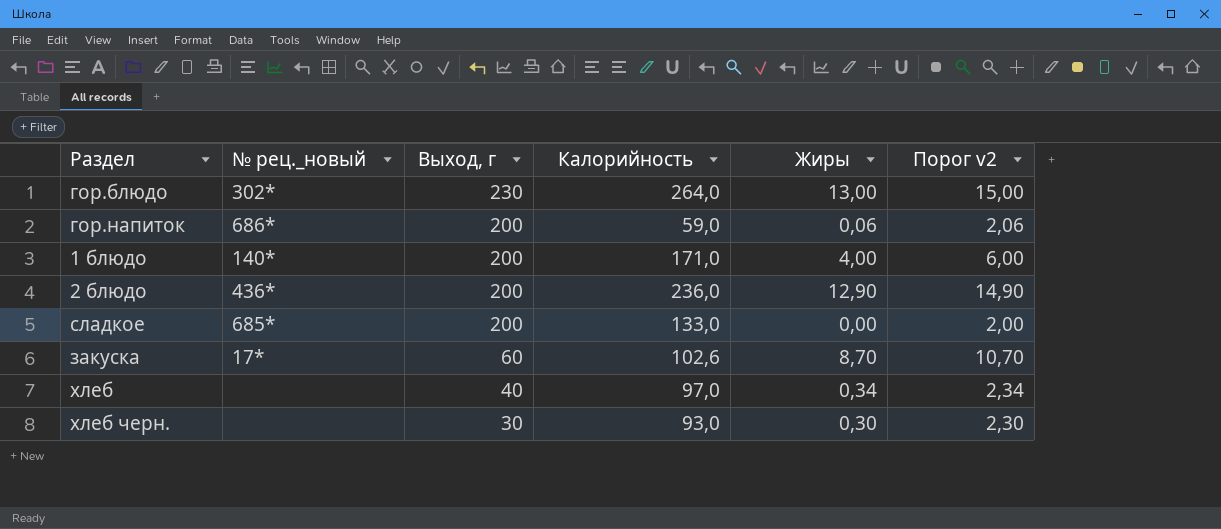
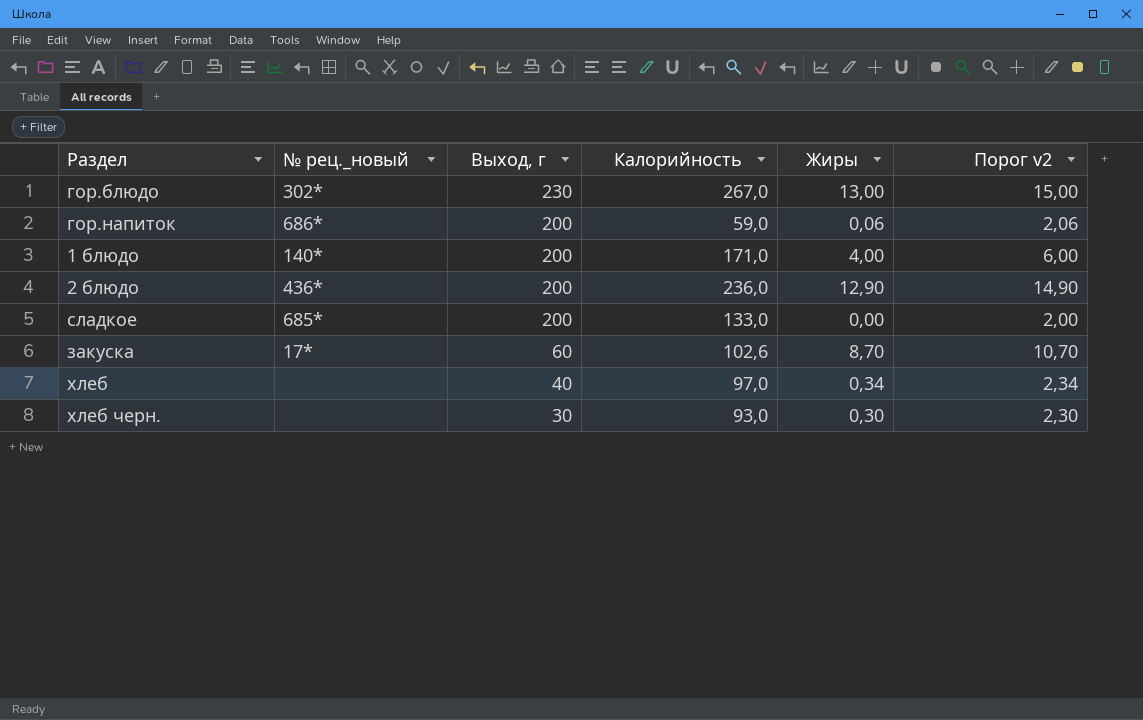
гор.блюдо | Калорийность: 264,0 -> 267,0

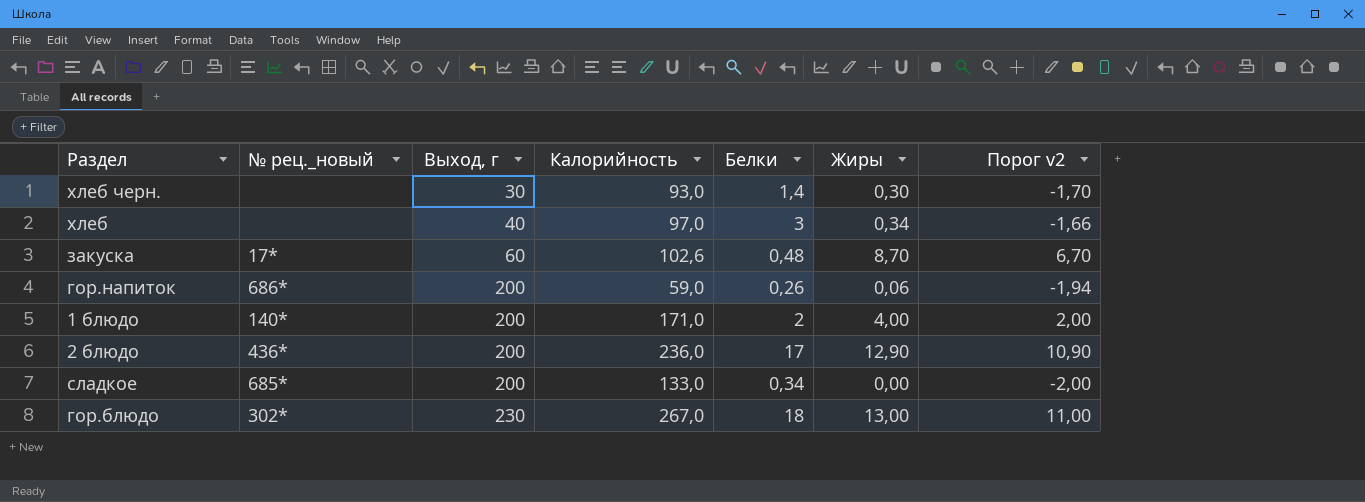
row order: Выход, г descending -> Выход, г ascending
column Белки | position: none -> 5
column Порог v2 | formula: [Жиры] + 2 -> [Жиры] - 2

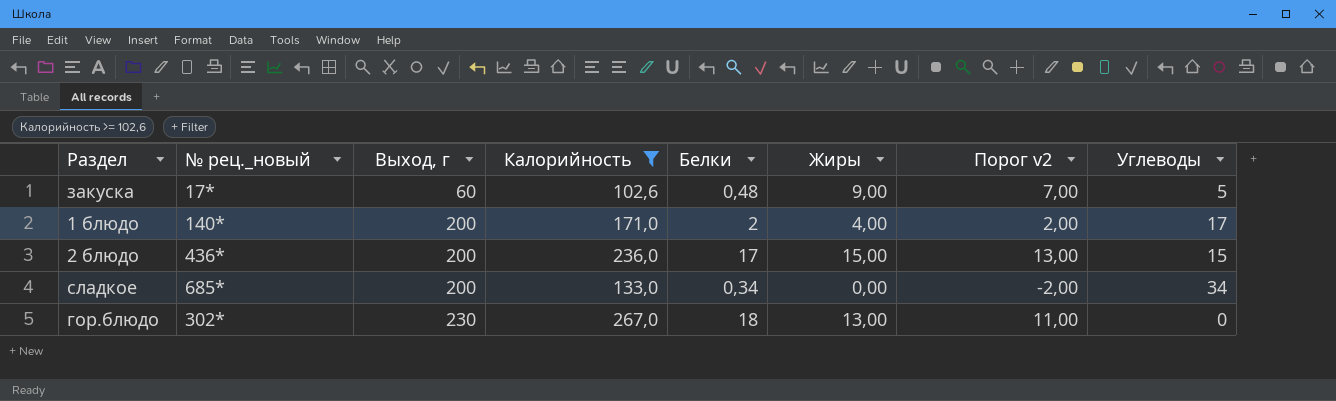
filter: none -> Калорийность >= 102,6
column Углеводы | position: none -> 8
закуска | Жиры: 8,70 -> 9,00
закуска | Порог v2: 6,70 -> 7,00
2 блюдо | Жиры: 12,90 -> 15,00
2 блюдо | Порог v2: 10,90 -> 13,00

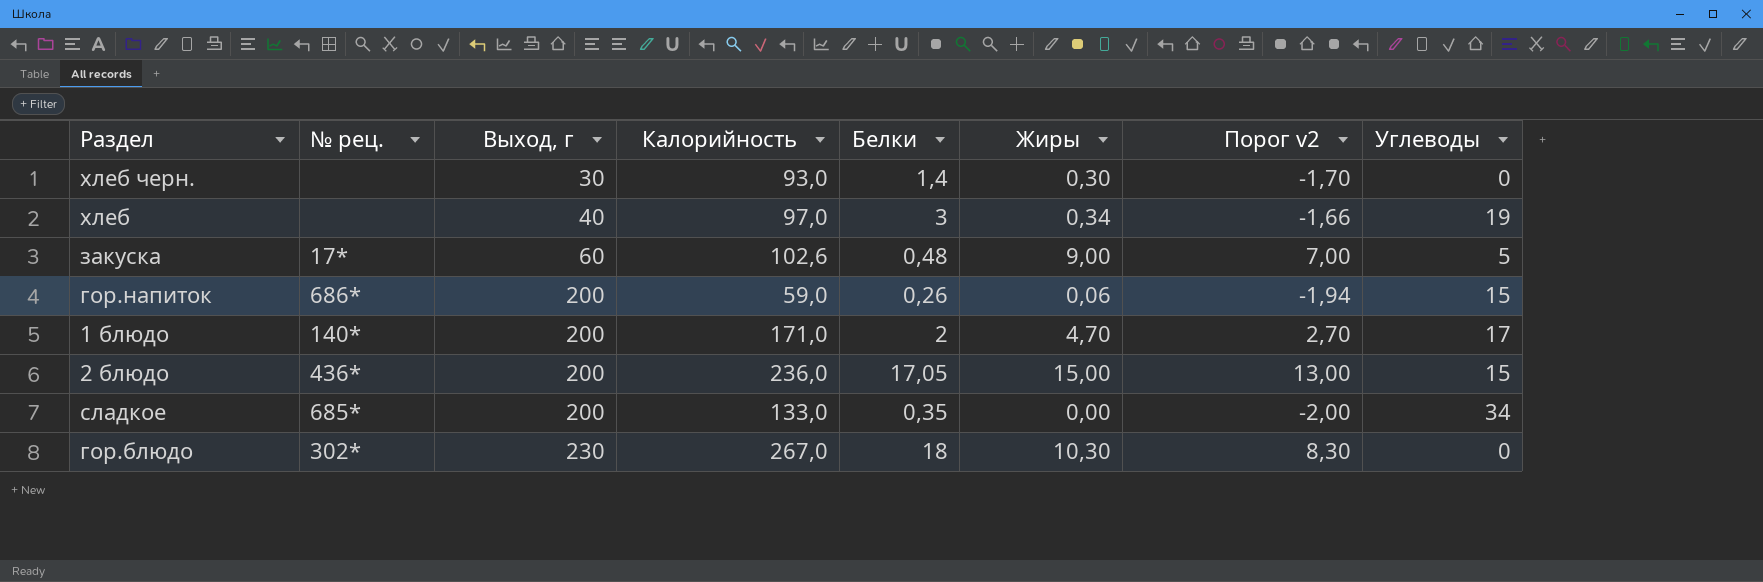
filter: Калорийность >= 102,6 -> none
column name: № рец._новый -> № рец.
1 блюдо | Жиры: 4,00 -> 4,70
1 блюдо | Порог v2: 2,00 -> 2,70
2 блюдо | Белки: 17 -> 17,05
сладкое | Белки: 0,34 -> 0,35
гор.блюдо | Жиры: 13,00 -> 10,30
гор.блюдо | Порог v2: 11,00 -> 8,30

